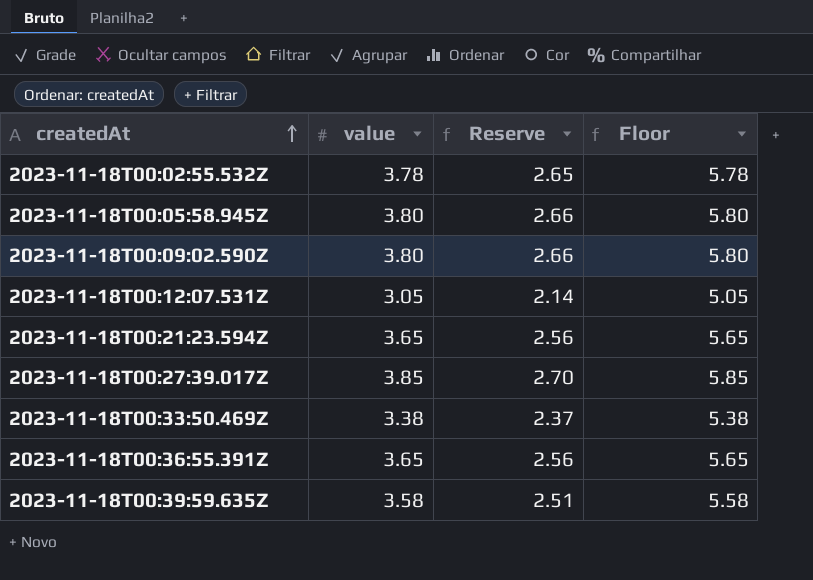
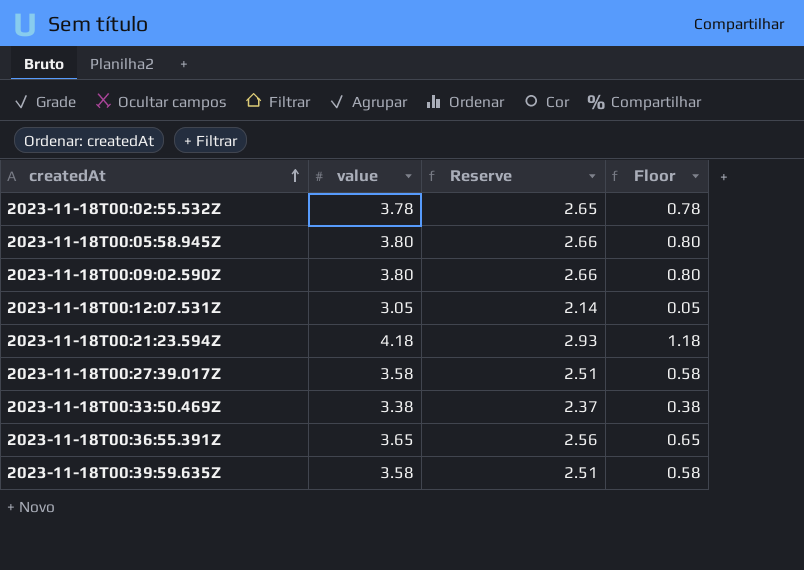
column Floor | formula: [value] + 2 -> [value] - 3
2023-11-18T00:21:23.594Z | value: 3.65 -> 4.18
2023-11-18T00:21:23.594Z | Reserve: 2.56 -> 2.93
2023-11-18T00:27:39.017Z | value: 3.85 -> 3.58
2023-11-18T00:27:39.017Z | Reserve: 2.70 -> 2.51

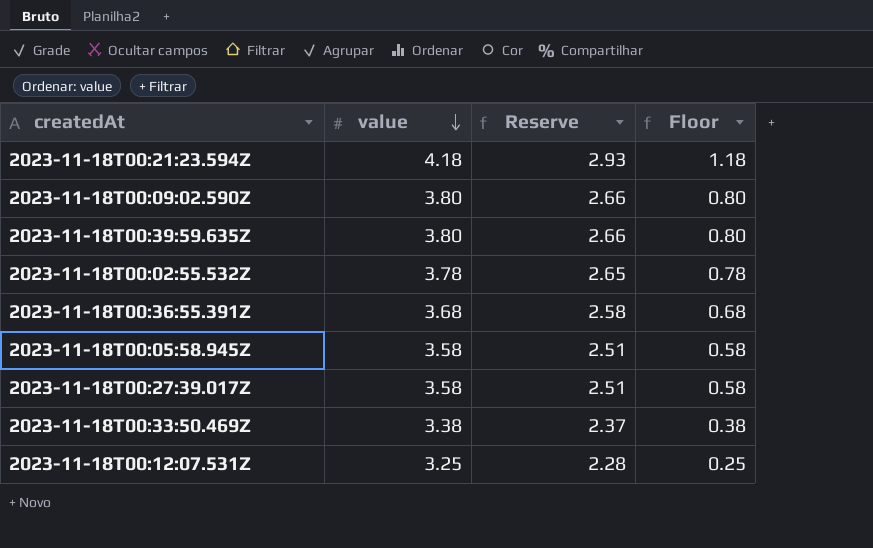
row order: createdAt ascending -> value descending
2023-11-18T00:39:59.635Z | value: 3.58 -> 3.80
2023-11-18T00:39:59.635Z | Reserve: 2.51 -> 2.66
2023-11-18T00:39:59.635Z | Floor: 0.58 -> 0.80
2023-11-18T00:36:55.391Z | value: 3.65 -> 3.68
2023-11-18T00:36:55.391Z | Reserve: 2.56 -> 2.58
2023-11-18T00:36:55.391Z | Floor: 0.65 -> 0.68
2023-11-18T00:05:58.945Z | value: 3.80 -> 3.58
2023-11-18T00:05:58.945Z | Reserve: 2.66 -> 2.51
2023-11-18T00:05:58.945Z | Floor: 0.80 -> 0.58
2023-11-18T00:12:07.531Z | value: 3.05 -> 3.25
2023-11-18T00:12:07.531Z | Reserve: 2.14 -> 2.28
2023-11-18T00:12:07.531Z | Floor: 0.05 -> 0.25

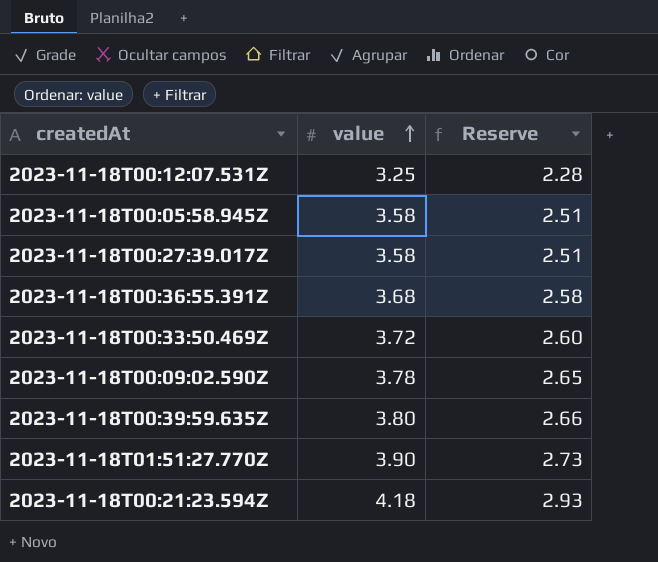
row order: value descending -> value ascending
column Floor | formula: [value] - 3 -> none
row 2023-11-18T00:02:55.532Z: 3.78 | 2.65 | 0.78 -> none
2023-11-18T00:33:50.469Z | value: 3.38 -> 3.72
2023-11-18T00:33:50.469Z | Reserve: 2.37 -> 2.60
2023-11-18T00:09:02.590Z | value: 3.80 -> 3.78
2023-11-18T00:09:02.590Z | Reserve: 2.66 -> 2.65
row 2023-11-18T01:51:27.770Z: none -> 3.90 | 2.73

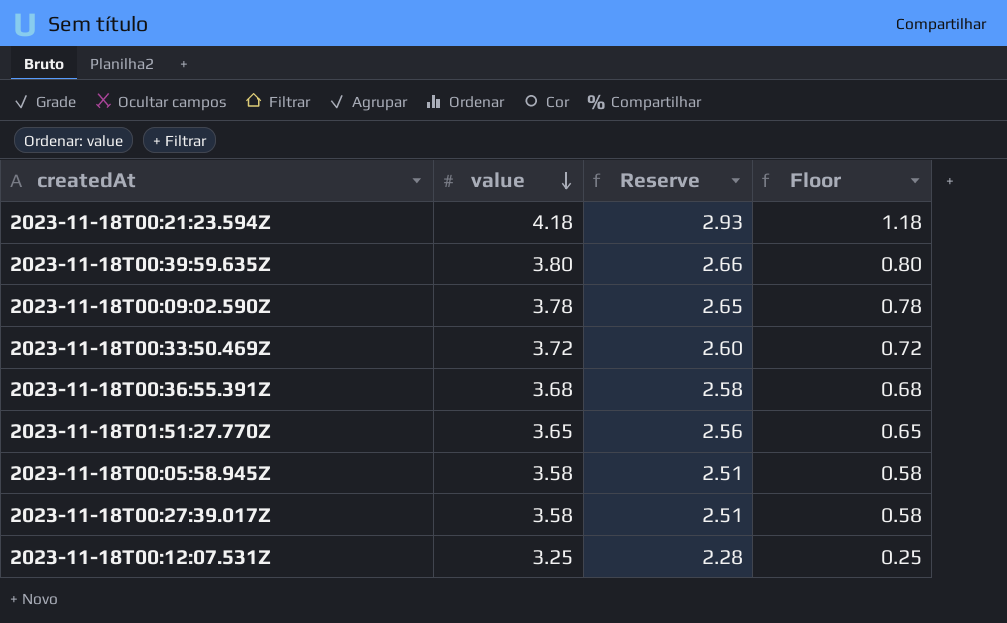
row order: value ascending -> value descending
column Floor | formula: none -> [value] - 3
2023-11-18T01:51:27.770Z | value: 3.90 -> 3.65
2023-11-18T01:51:27.770Z | Reserve: 2.73 -> 2.56

